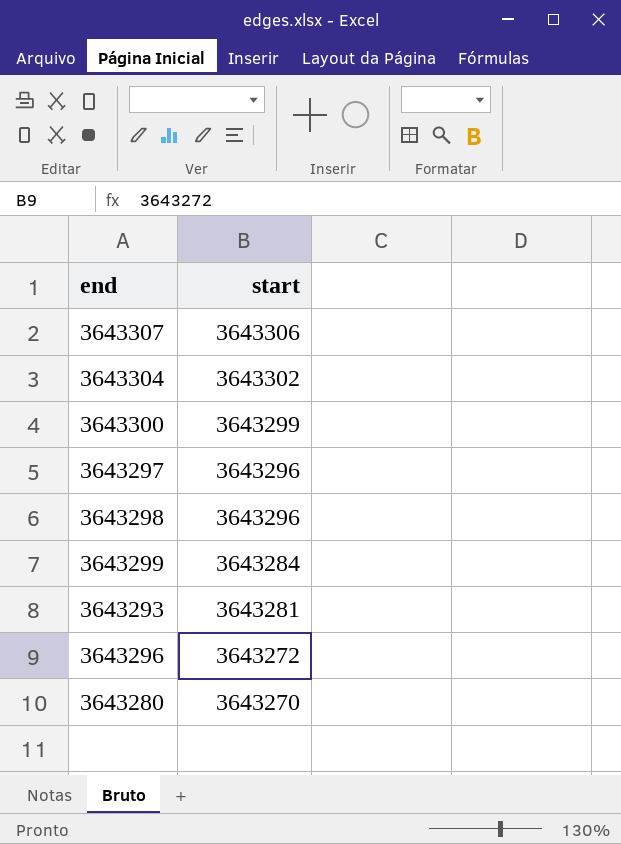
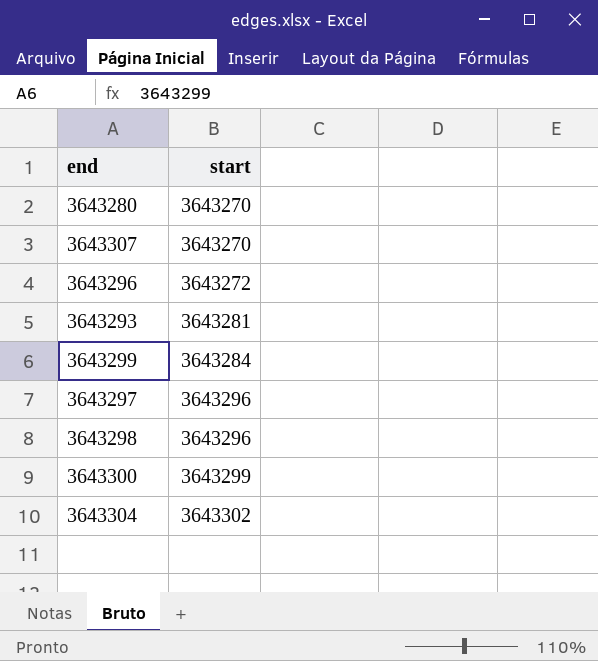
row order: start descending -> start ascending
3643307 | start: 3643306 -> 3643270

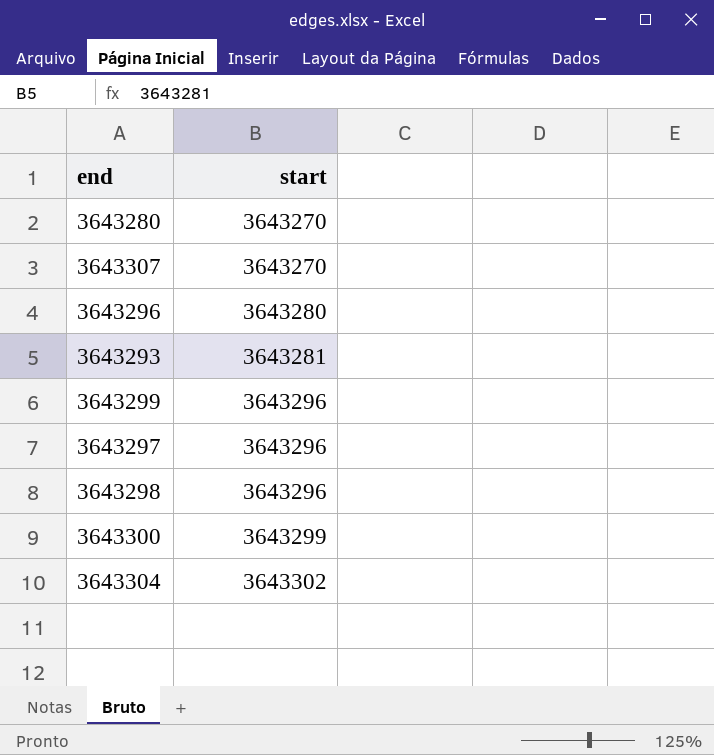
3643296 | start: 3643272 -> 3643280
3643299 | start: 3643284 -> 3643296

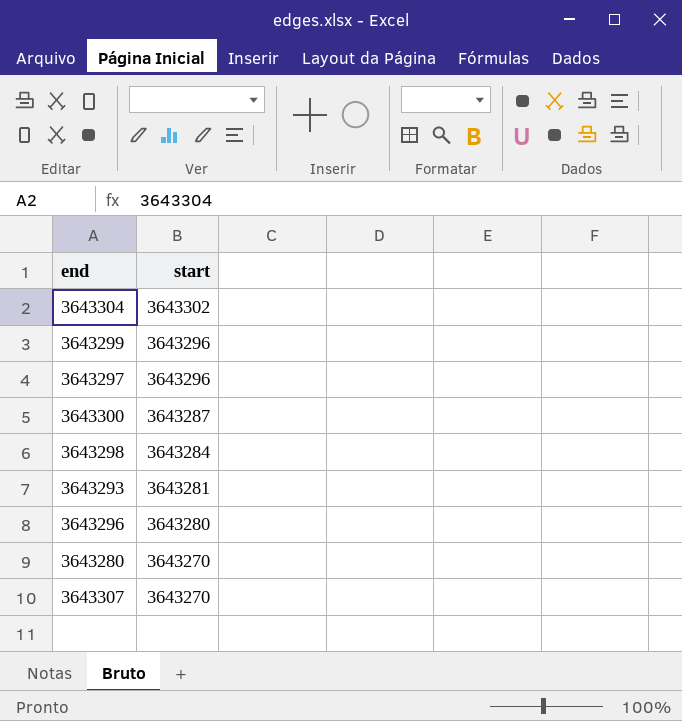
row order: start ascending -> start descending
3643300 | start: 3643299 -> 3643287
3643298 | start: 3643296 -> 3643284

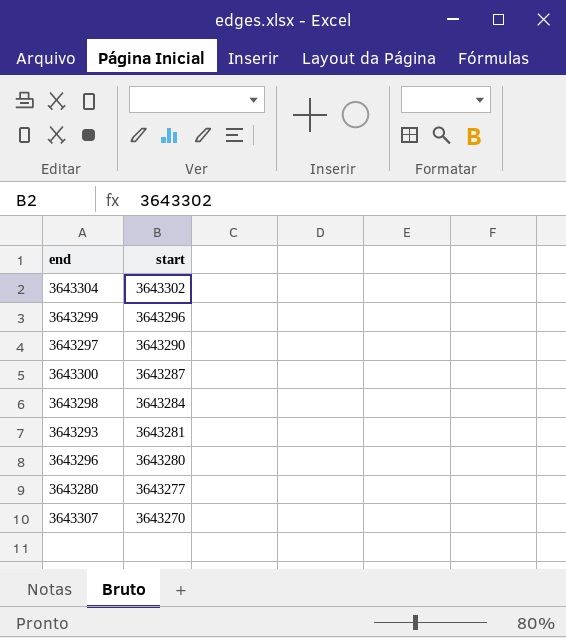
3643297 | start: 3643296 -> 3643290
3643280 | start: 3643270 -> 3643277

